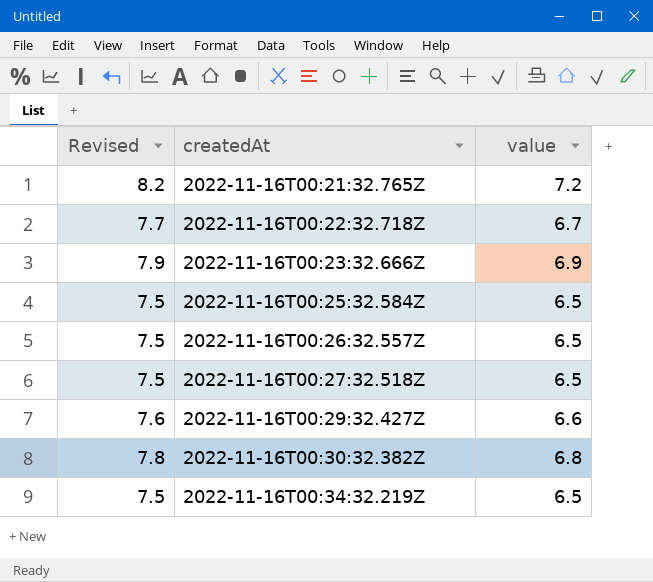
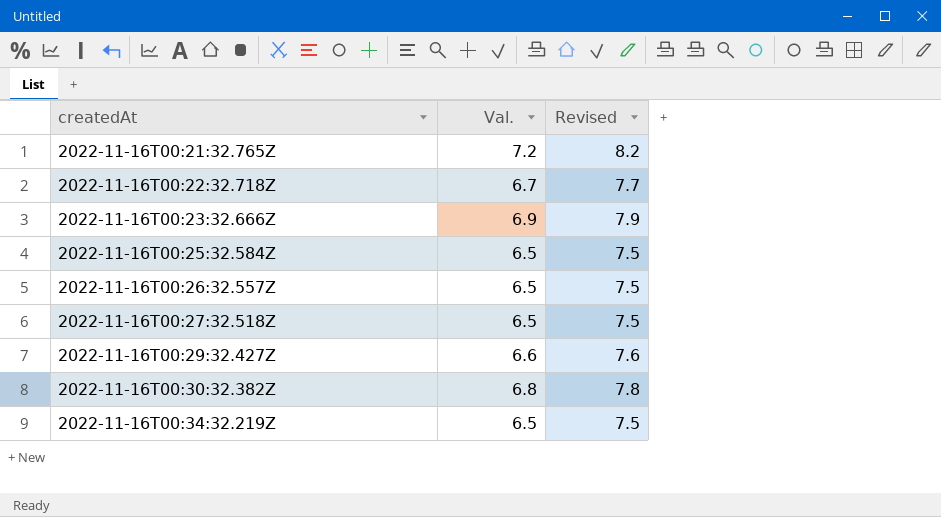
column name: value -> Val.
column Revised | position: 1 -> 3

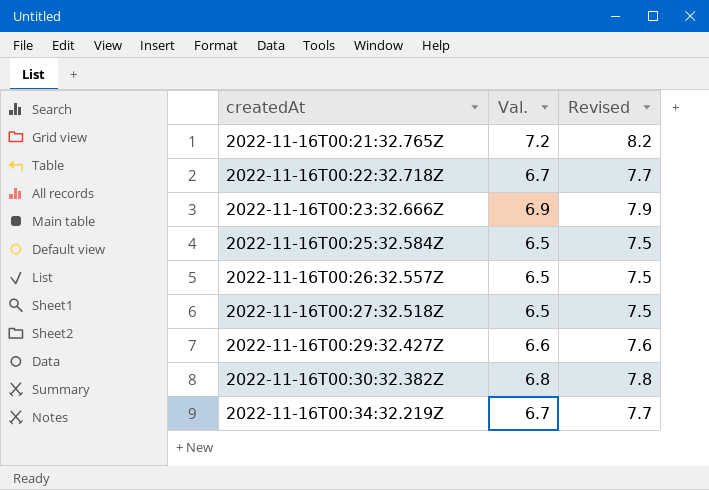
2022-11-16T00:34:32.219Z | Val.: 6.5 -> 6.7
2022-11-16T00:34:32.219Z | Revised: 7.5 -> 7.7

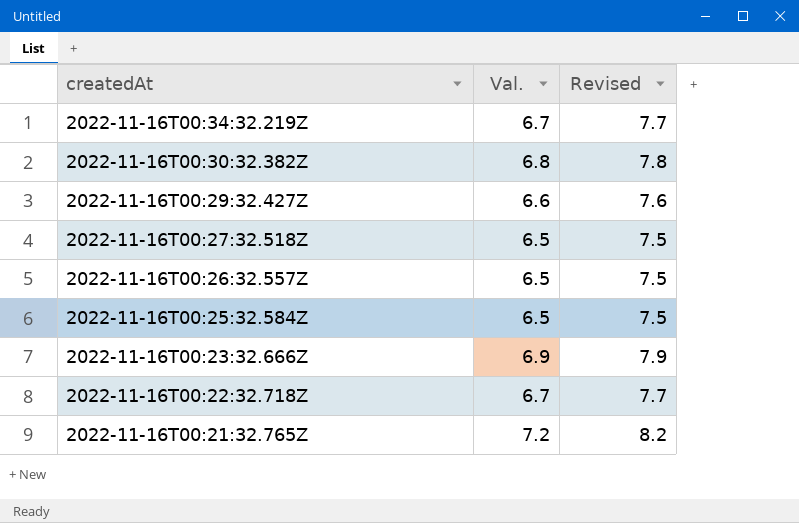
row order: createdAt ascending -> createdAt descending

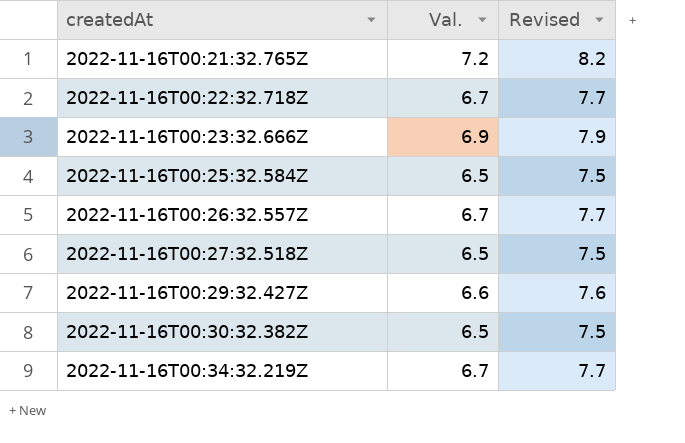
row order: createdAt descending -> createdAt ascending
2022-11-16T00:26:32.557Z | Val.: 6.5 -> 6.7
2022-11-16T00:26:32.557Z | Revised: 7.5 -> 7.7
2022-11-16T00:30:32.382Z | Val.: 6.8 -> 6.5
2022-11-16T00:30:32.382Z | Revised: 7.8 -> 7.5

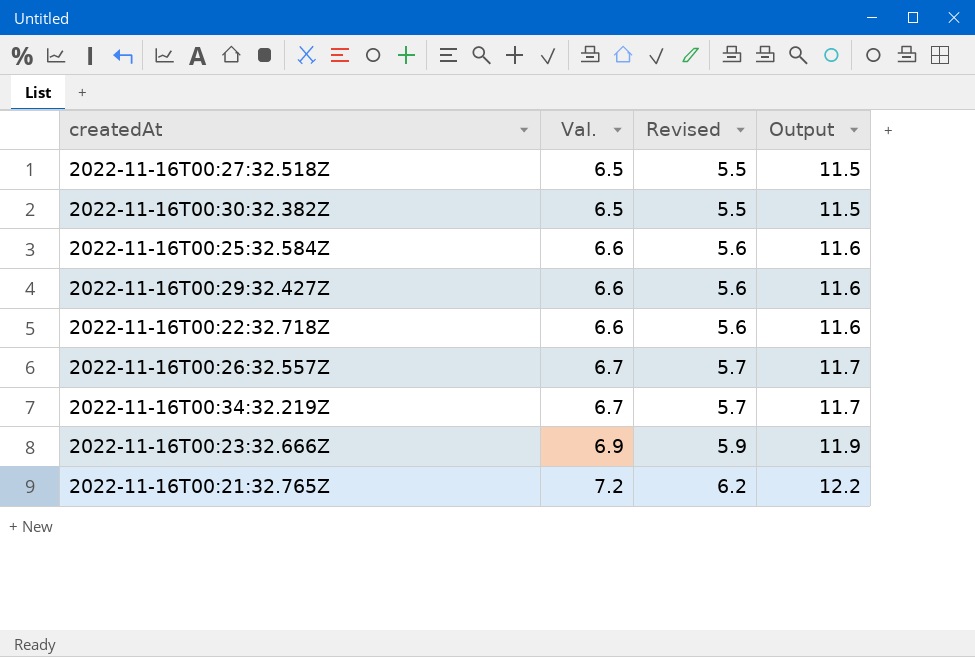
row order: createdAt ascending -> Val. ascending
column Revised | formula: [Val.] + 1 -> [Val.] - 1
column Output | formula: none -> [Val.] + 5
2022-11-16T00:25:32.584Z | Val.: 6.5 -> 6.6
2022-11-16T00:22:32.718Z | Val.: 6.7 -> 6.6

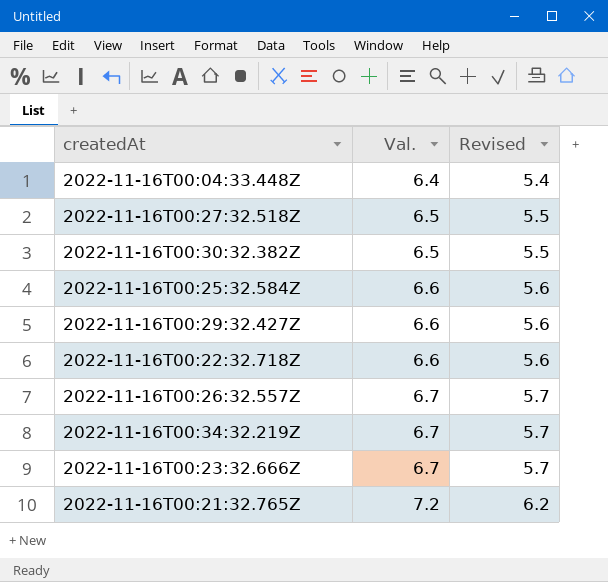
column Output | formula: [Val.] + 5 -> none
row 2022-11-16T00:04:33.448Z: none -> 6.4 | 5.4
2022-11-16T00:23:32.666Z | Val.: 6.9 -> 6.7
2022-11-16T00:23:32.666Z | Revised: 5.9 -> 5.7

